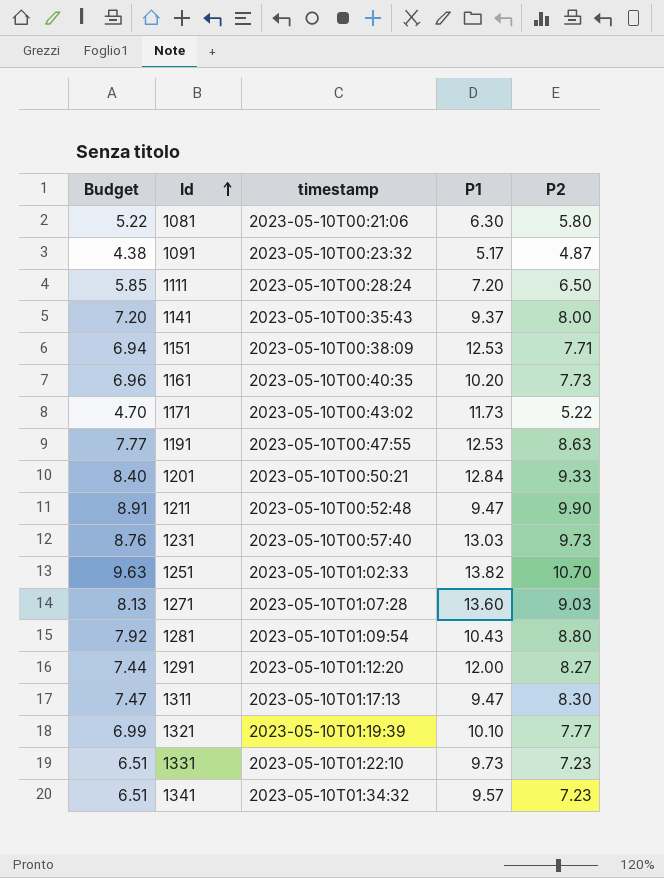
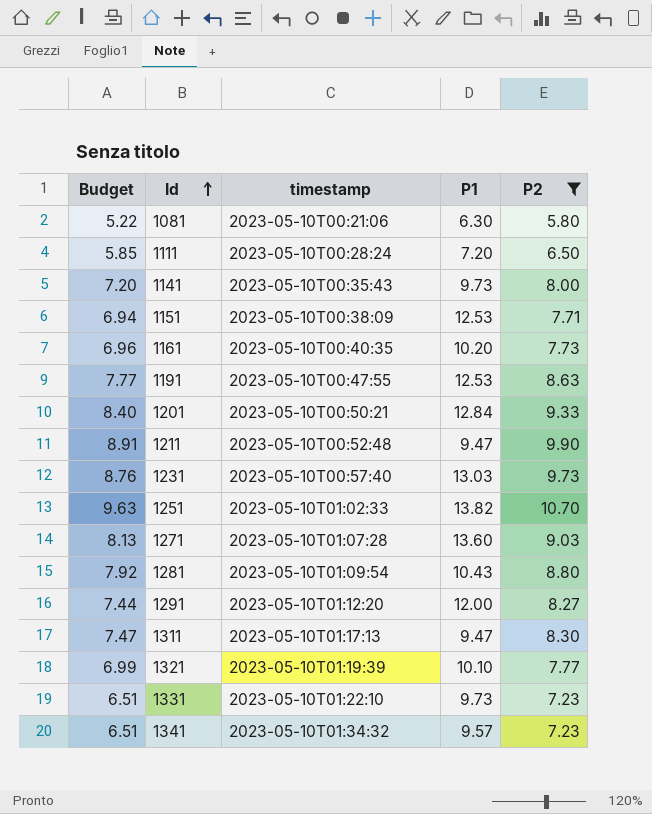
filter: none -> P2 >= 5.80
1141 | P1: 9.37 -> 9.73

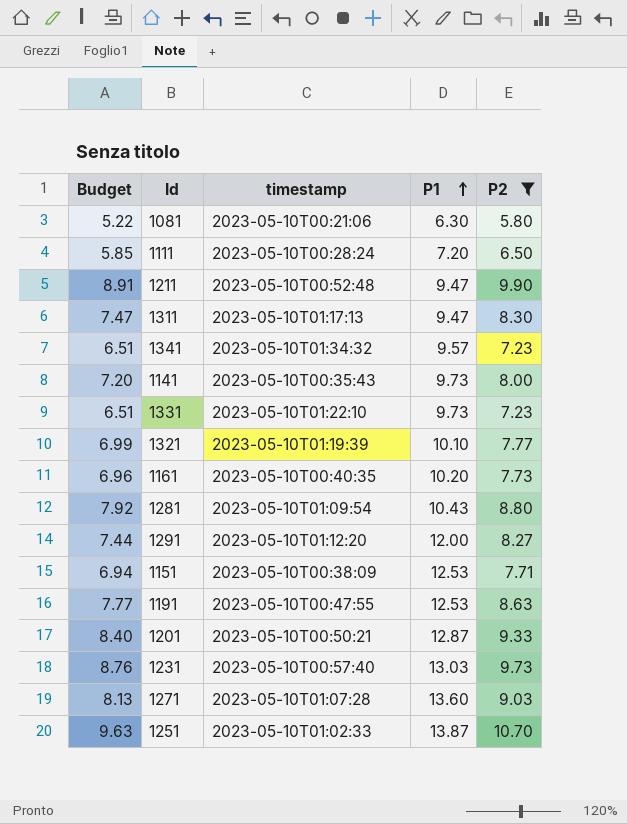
row order: Id ascending -> P1 ascending
1201 | P1: 12.84 -> 12.87
1251 | P1: 13.82 -> 13.87

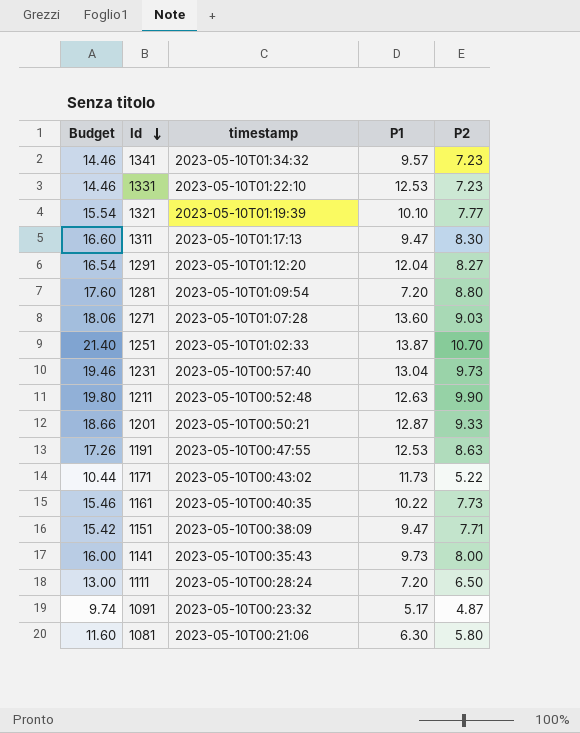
filter: P2 >= 5.80 -> none
row order: P1 ascending -> Id descending
column Budget | formula: [P2] * 0.9 -> [P2] * 2
1331 | P1: 9.73 -> 12.53
1291 | P1: 12.00 -> 12.04
1281 | P1: 10.43 -> 7.20
1231 | P1: 13.03 -> 13.04
1211 | P1: 9.47 -> 12.63
1161 | P1: 10.20 -> 10.22
1151 | P1: 12.53 -> 9.47

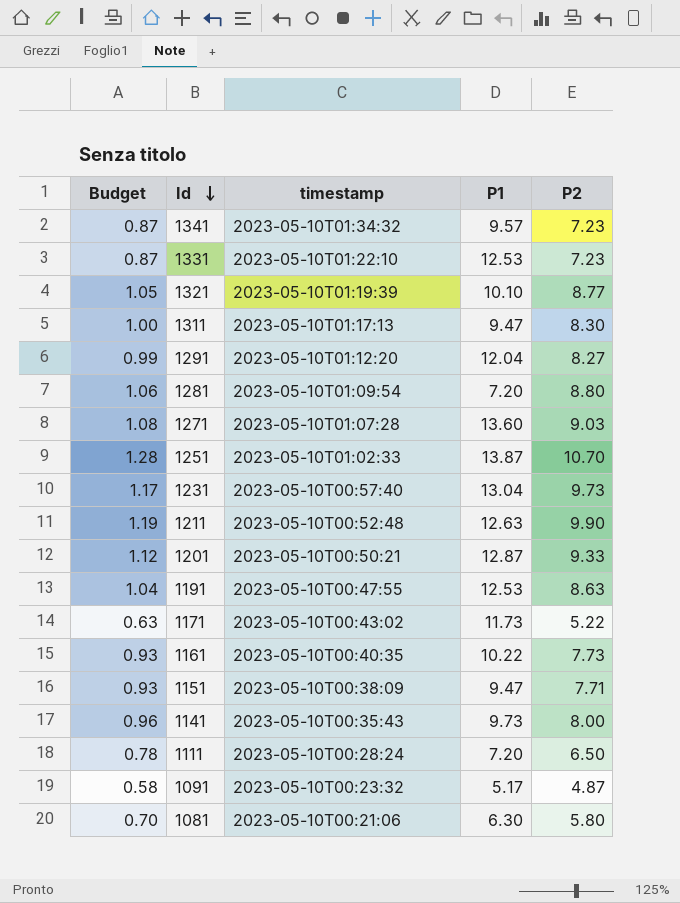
column Budget | formula: [P2] * 2 -> [P2] * 0.12
1321 | P2: 7.77 -> 8.77

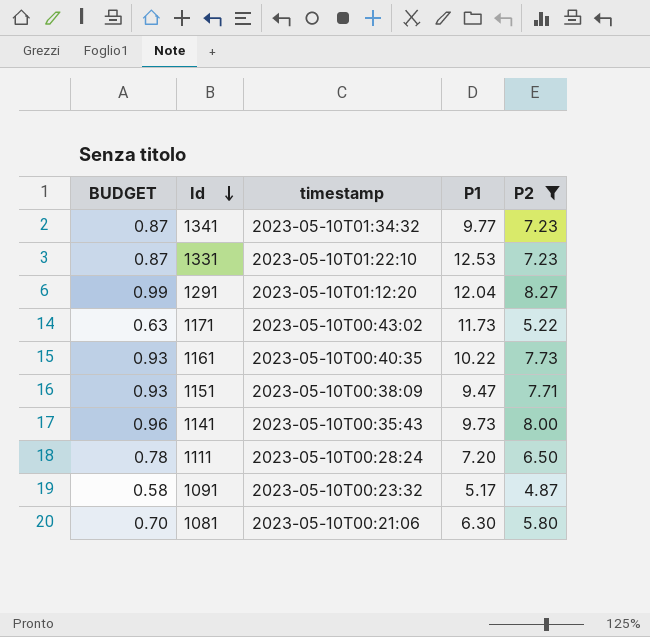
filter: none -> P2 <= 8.27
column name: Budget -> BUDGET
1341 | P1: 9.57 -> 9.77

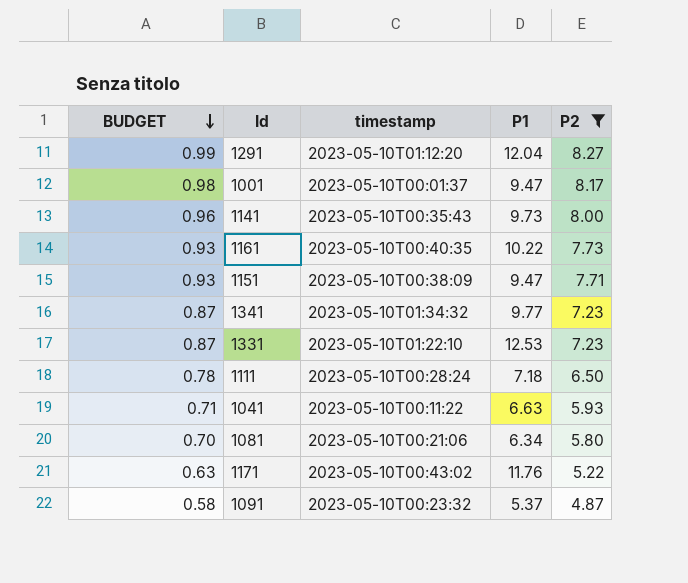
row order: Id descending -> BUDGET descending
row 1001: none -> 0.98 | 2023-05-10T00:01:37 | 9.47 | 8.17
1111 | P1: 7.20 -> 7.18
row 1041: none -> 0.71 | 2023-05-10T00:11:22 | 6.63 | 5.93
1081 | P1: 6.30 -> 6.34
1171 | P1: 11.73 -> 11.76
1091 | P1: 5.17 -> 5.37

